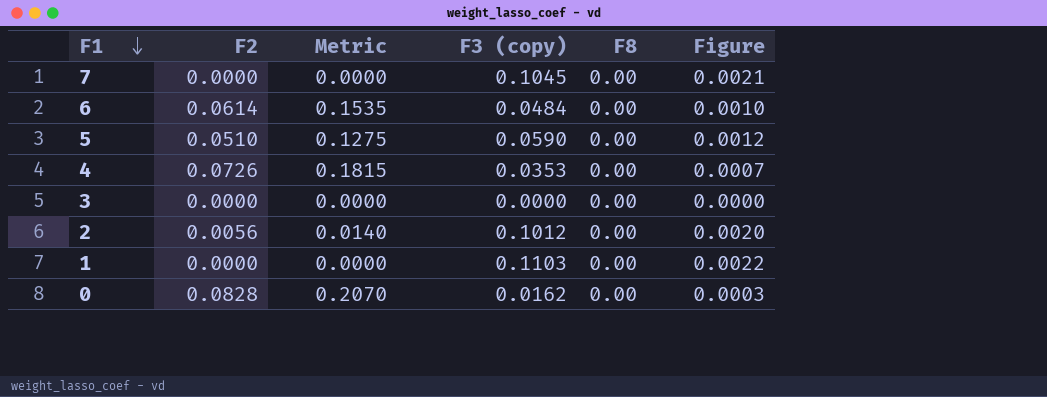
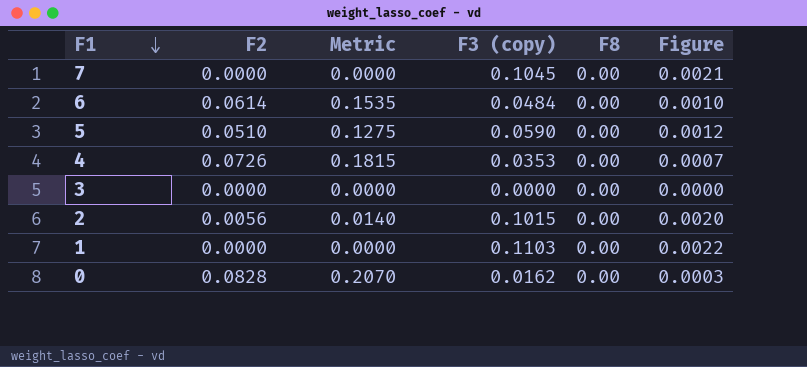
2 | F3 (copy): 0.1012 -> 0.1015

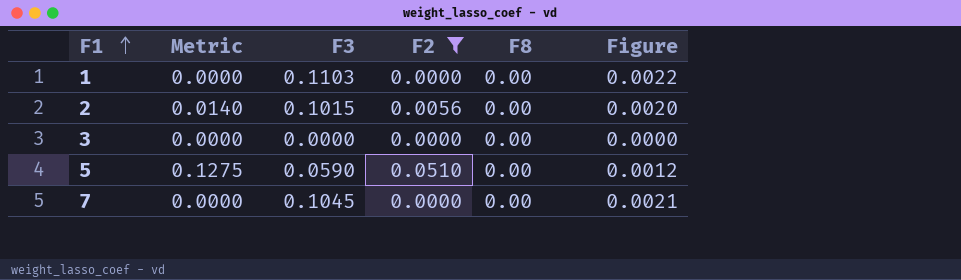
filter: none -> F2 <= 0.0510
row order: F1 descending -> F1 ascending
column name: F3 (copy) -> F3
column F2 | position: 2 -> 4

